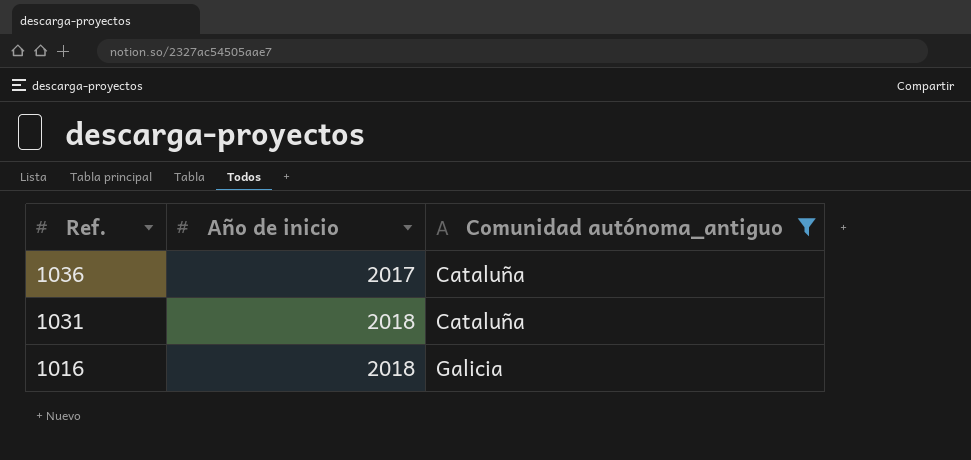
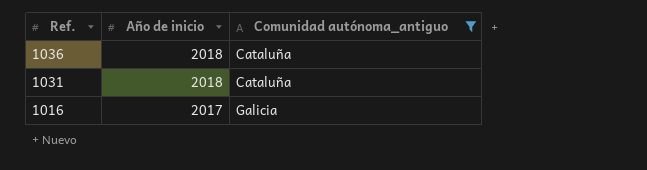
1036 | Año de inicio: 2017 -> 2018
1016 | Año de inicio: 2018 -> 2017

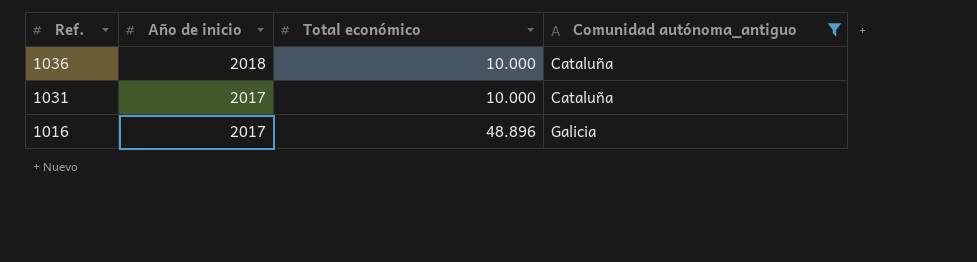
column Total económico | position: none -> 3
1031 | Año de inicio: 2018 -> 2017

